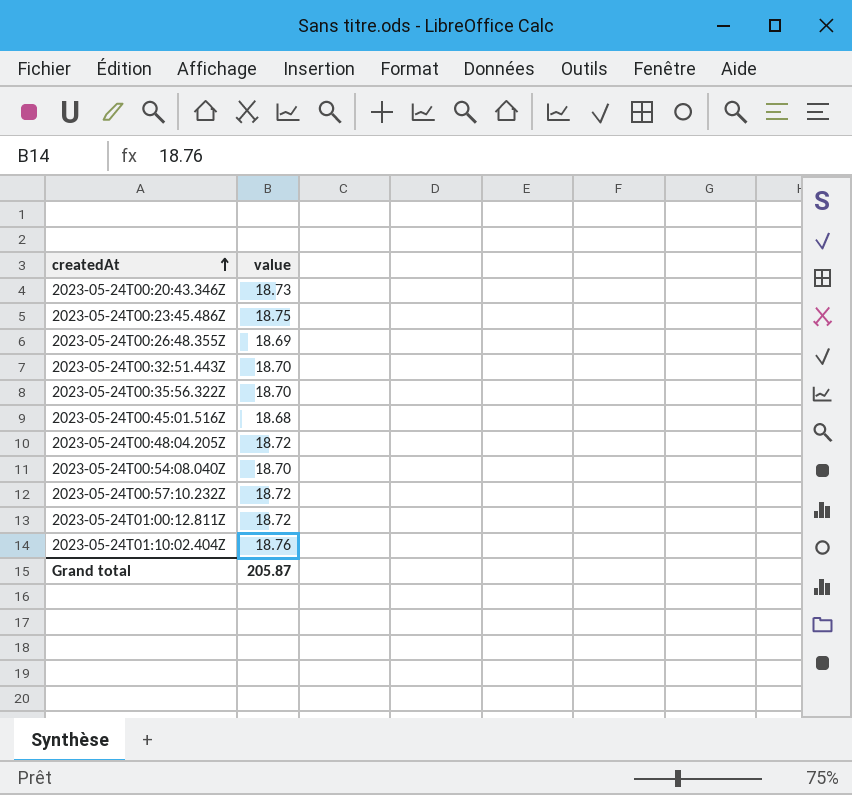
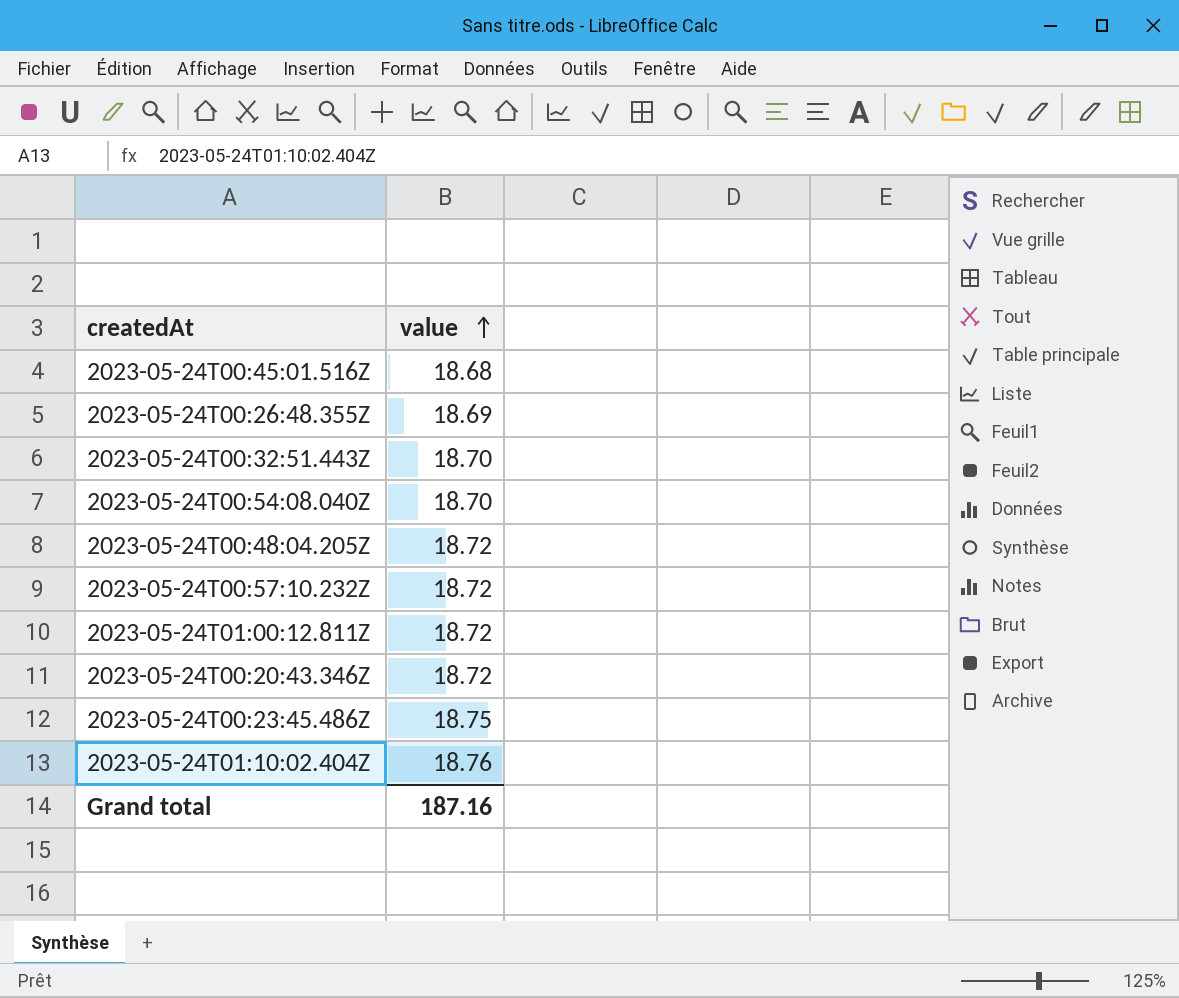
row order: createdAt ascending -> value ascending
row 2023-05-24T00:35:56.322Z: 18.70 -> none
2023-05-24T00:20:43.346Z | value: 18.73 -> 18.72
Grand total | value: 205.87 -> 187.16

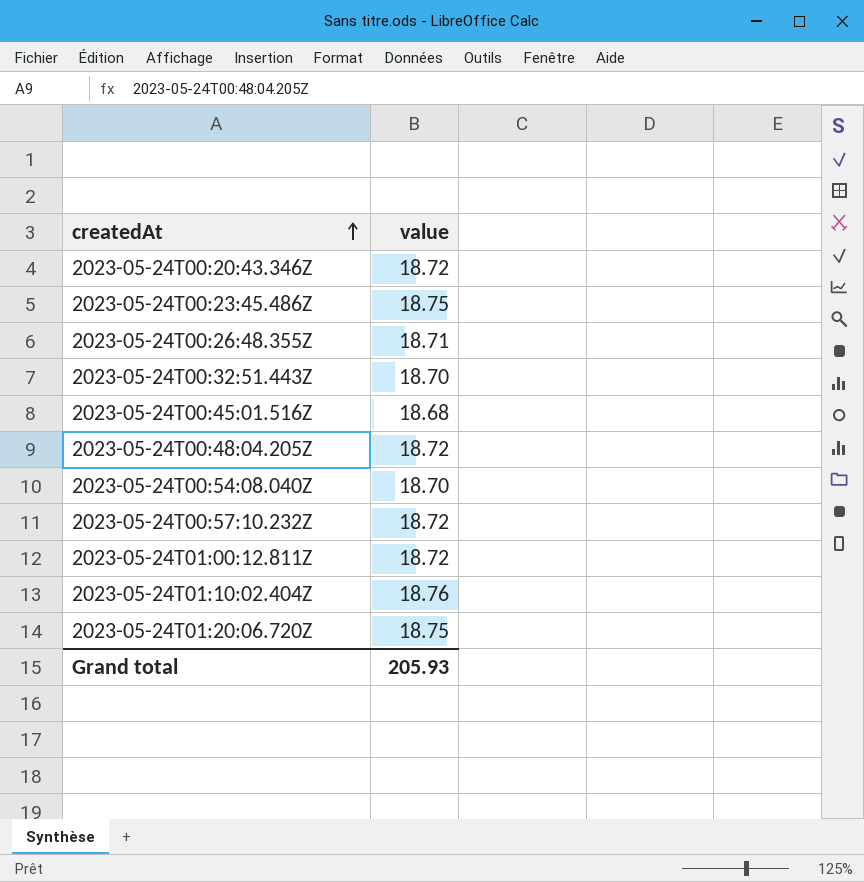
row order: value ascending -> createdAt ascending
2023-05-24T00:26:48.355Z | value: 18.69 -> 18.71
row 2023-05-24T01:20:06.720Z: none -> 18.75
Grand total | value: 187.16 -> 205.93

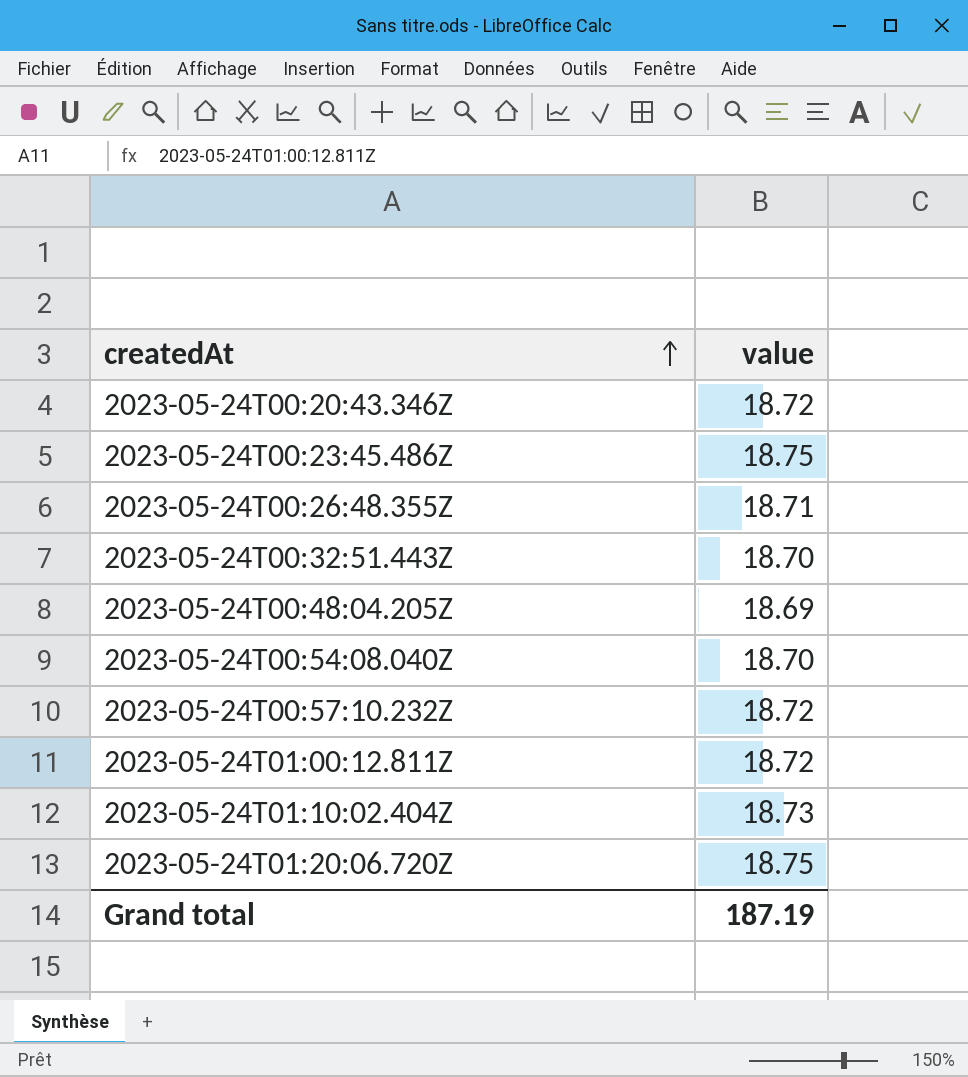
row 2023-05-24T00:45:01.516Z: 18.68 -> none
2023-05-24T00:48:04.205Z | value: 18.72 -> 18.69
2023-05-24T01:10:02.404Z | value: 18.76 -> 18.73
Grand total | value: 205.93 -> 187.19

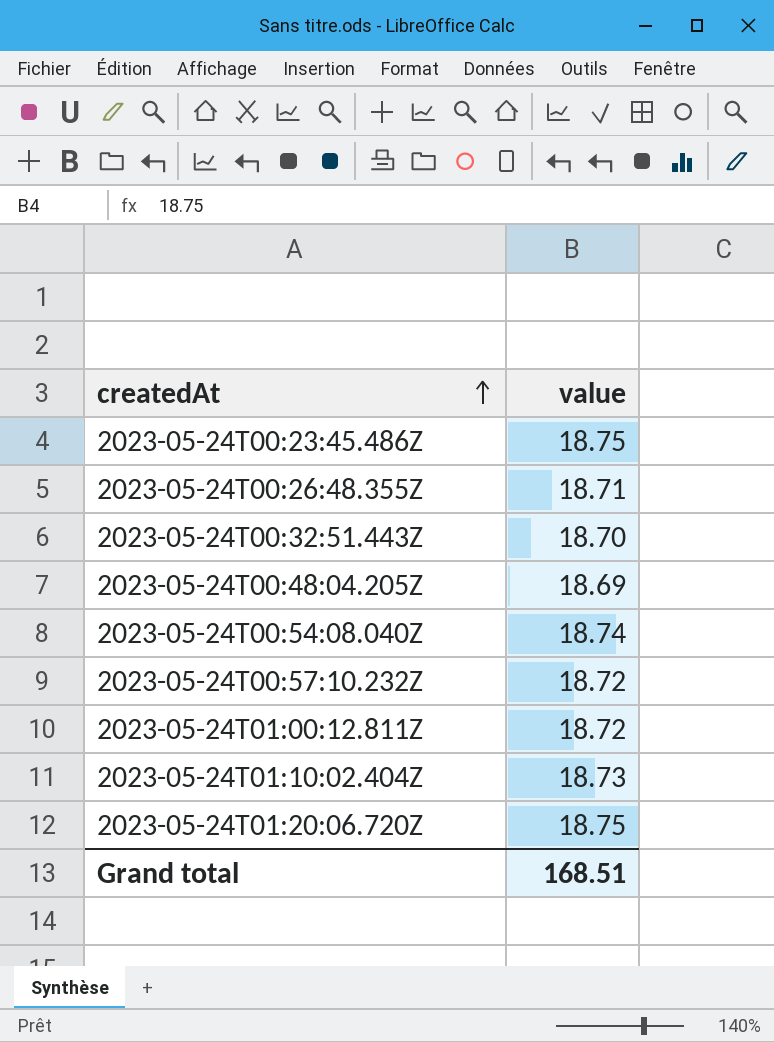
row 2023-05-24T00:20:43.346Z: 18.72 -> none
2023-05-24T00:54:08.040Z | value: 18.70 -> 18.74
Grand total | value: 187.19 -> 168.51

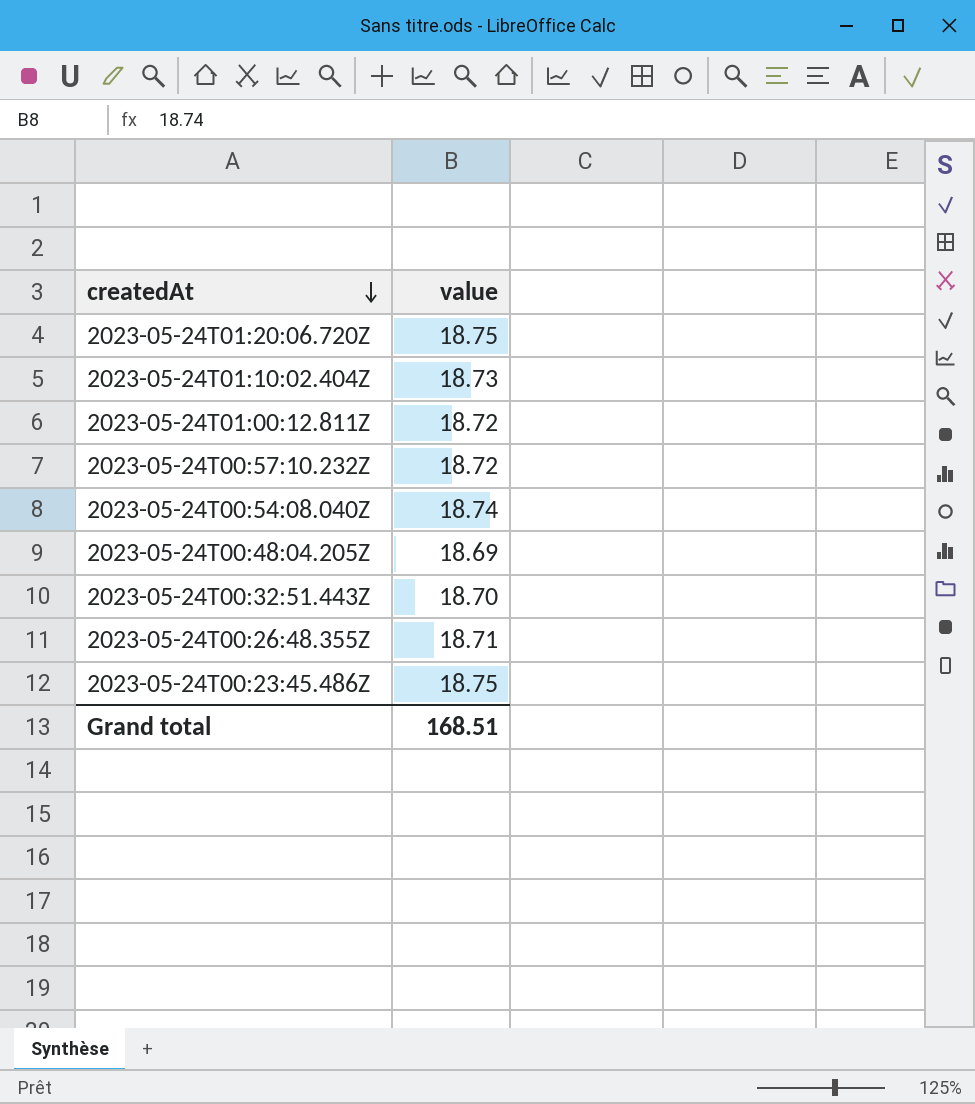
row order: createdAt ascending -> createdAt descending

